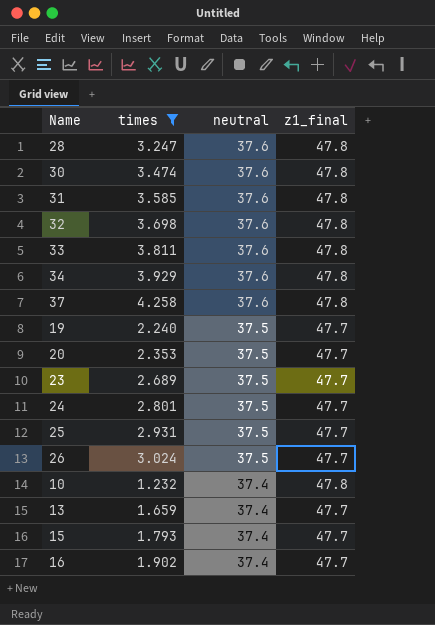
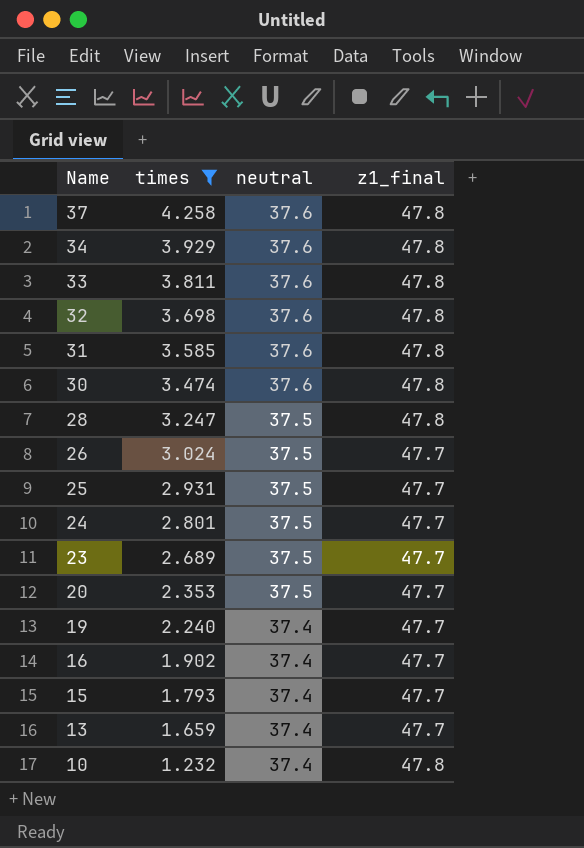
row order: neutral descending -> Name descending
28 | neutral: 37.6 -> 37.5
19 | neutral: 37.5 -> 37.4

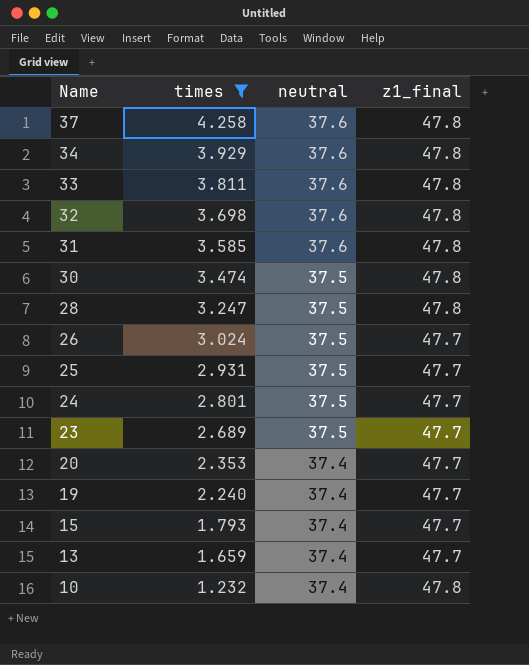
row 16: 1.902 | 37.4 | 47.7 -> none
30 | neutral: 37.6 -> 37.5
20 | neutral: 37.5 -> 37.4

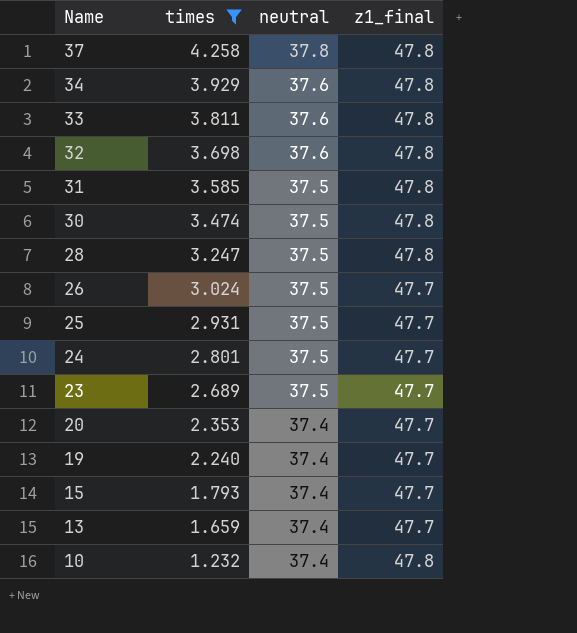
37 | neutral: 37.6 -> 37.8
31 | neutral: 37.6 -> 37.5

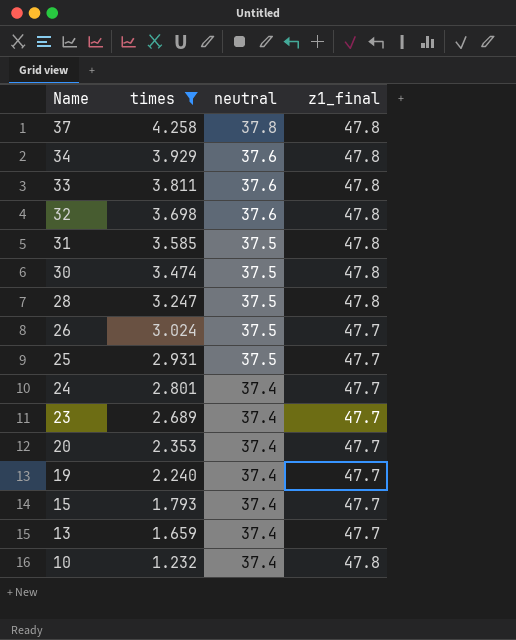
24 | neutral: 37.5 -> 37.4
23 | neutral: 37.5 -> 37.4

